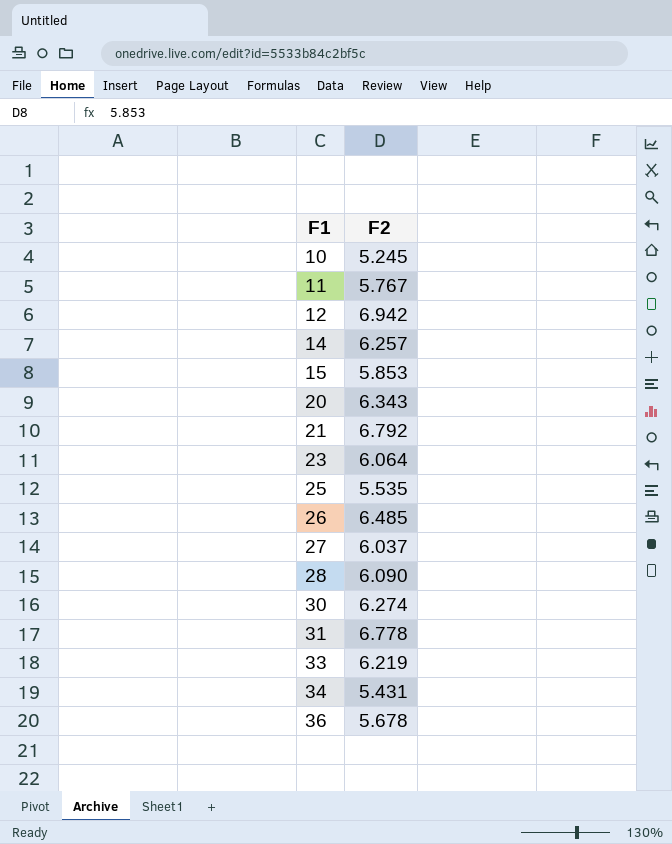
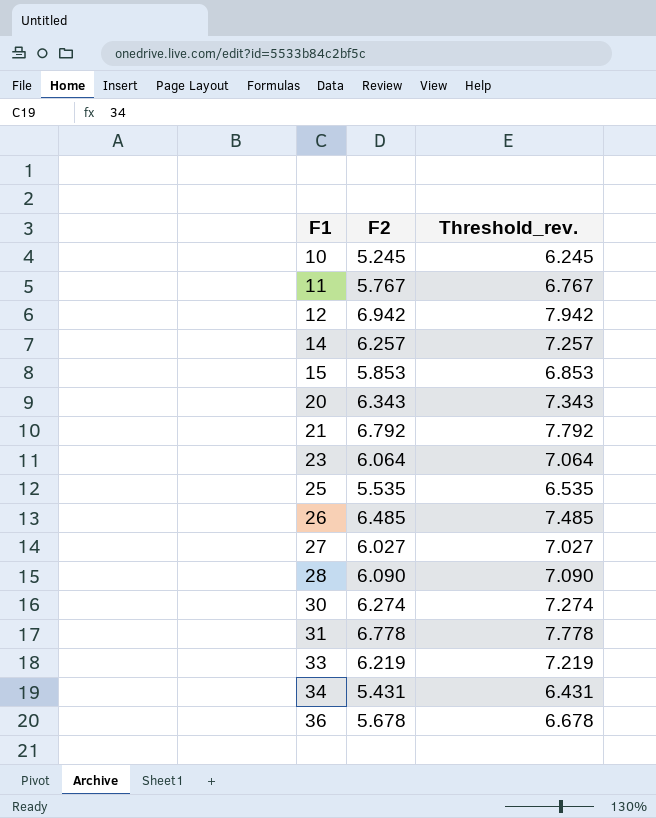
column Threshold_rev. | formula: none -> [F2] + 1
27 | F2: 6.037 -> 6.027

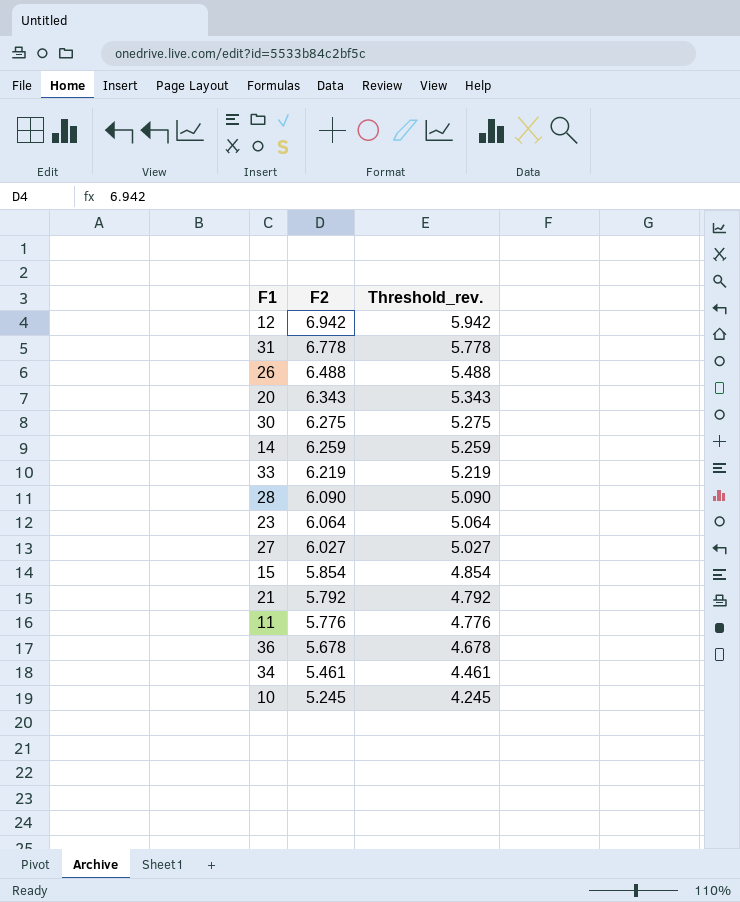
row order: F1 ascending -> F2 descending
column Threshold_rev. | formula: [F2] + 1 -> [F2] - 1
row 25: 5.535 | 6.535 -> none
26 | F2: 6.485 -> 6.488
30 | F2: 6.274 -> 6.275
14 | F2: 6.257 -> 6.259
15 | F2: 5.853 -> 5.854
21 | F2: 6.792 -> 5.792
11 | F2: 5.767 -> 5.776
34 | F2: 5.431 -> 5.461

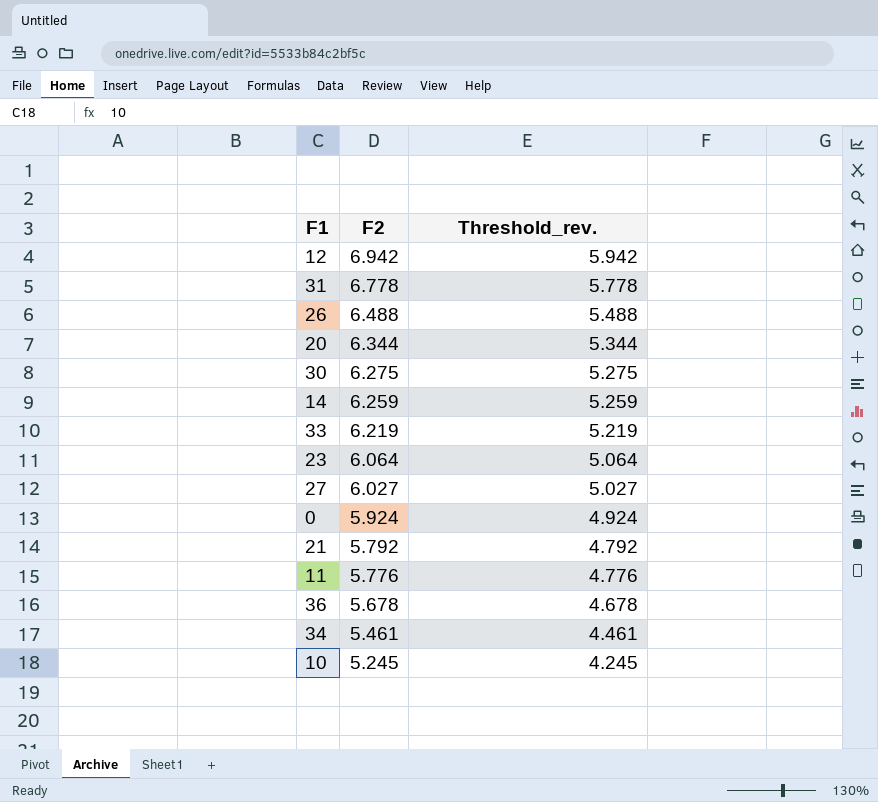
row 28: 6.090 | 5.090 -> none
row 15: 5.854 | 4.854 -> none
20 | F2: 6.343 -> 6.344
20 | Threshold_rev.: 5.343 -> 5.344
row 0: none -> 5.924 | 4.924

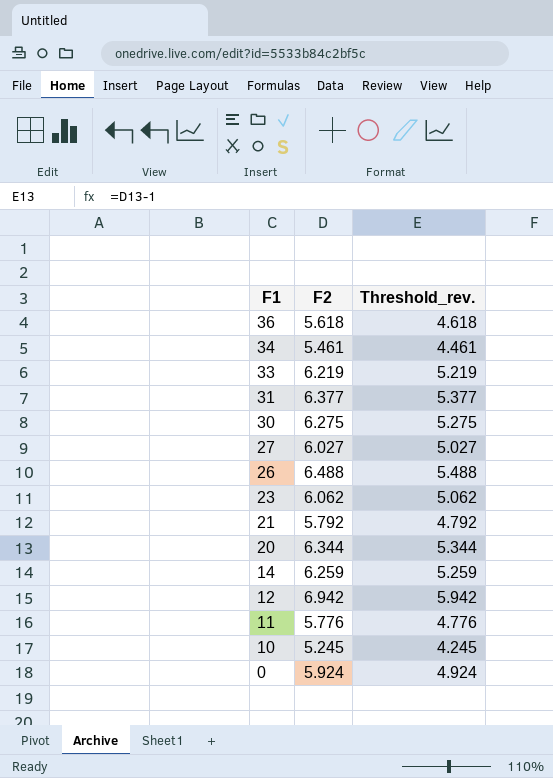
row order: F2 descending -> F1 descending
36 | F2: 5.678 -> 5.618
36 | Threshold_rev.: 4.678 -> 4.618
31 | F2: 6.778 -> 6.377
31 | Threshold_rev.: 5.778 -> 5.377
23 | F2: 6.064 -> 6.062
23 | Threshold_rev.: 5.064 -> 5.062

